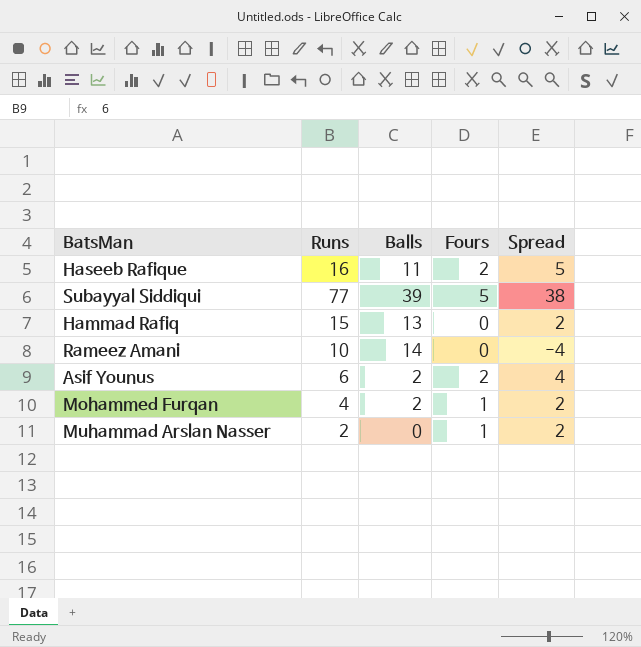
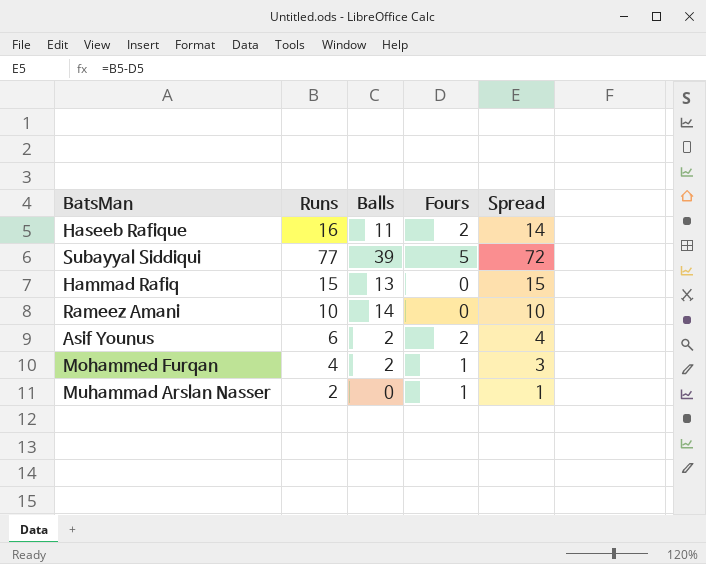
column Spread | formula: [Runs] - [Balls] -> [Runs] - [Fours]

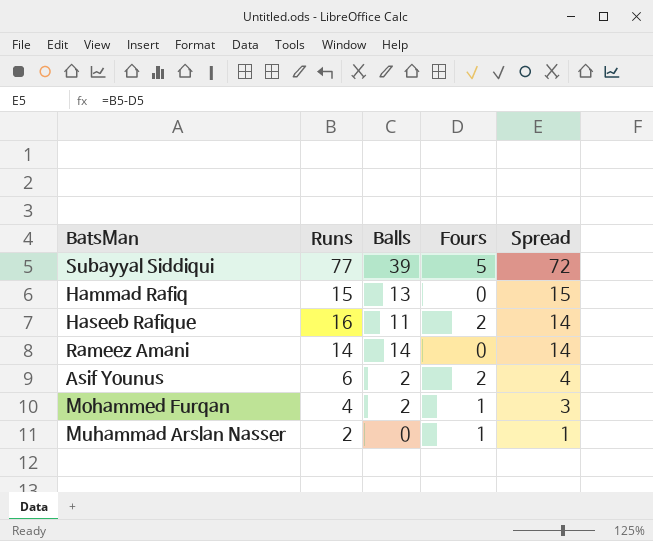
row order: none -> Spread descending
Rameez Amani | Runs: 10 -> 14
Rameez Amani | Spread: 10 -> 14

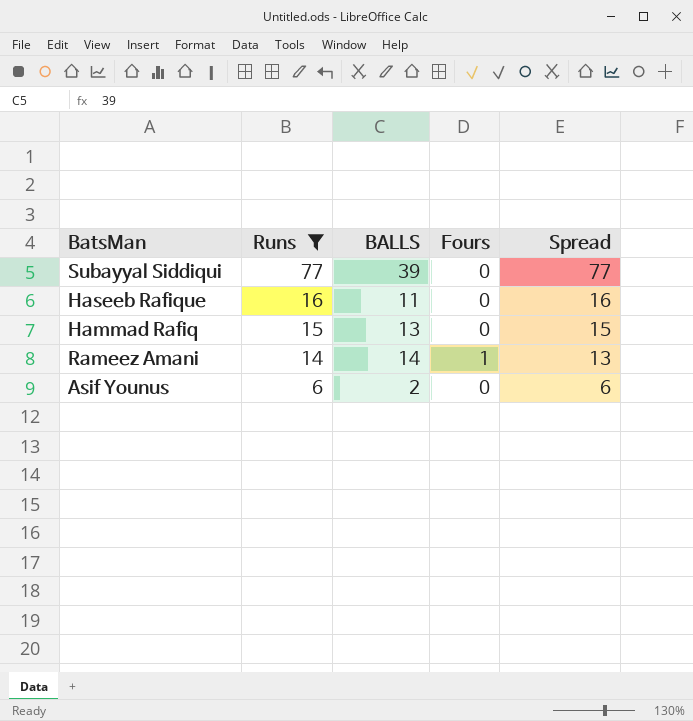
filter: none -> Runs >= 6
row order: Spread descending -> Runs descending
column name: Balls -> BALLS
Subayyal Siddiqui | Fours: 5 -> 0
Subayyal Siddiqui | Spread: 72 -> 77
Haseeb Rafique | Fours: 2 -> 0
Haseeb Rafique | Spread: 14 -> 16
Rameez Amani | Fours: 0 -> 1
Rameez Amani | Spread: 14 -> 13
Asif Younus | Fours: 2 -> 0
Asif Younus | Spread: 4 -> 6

